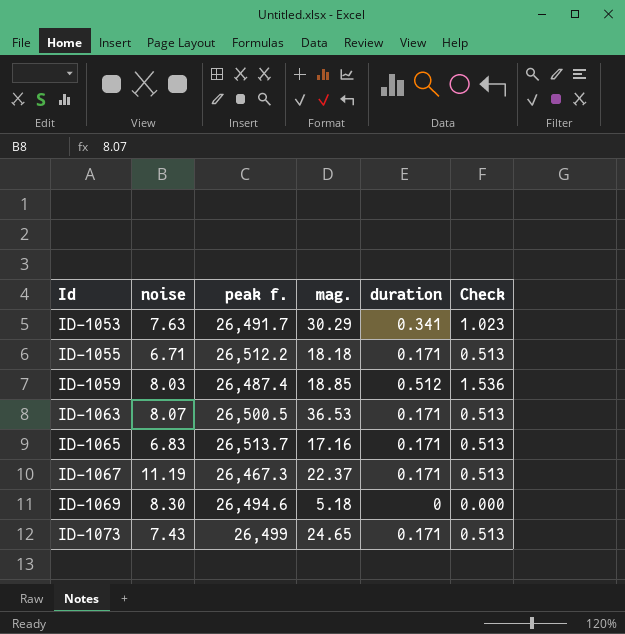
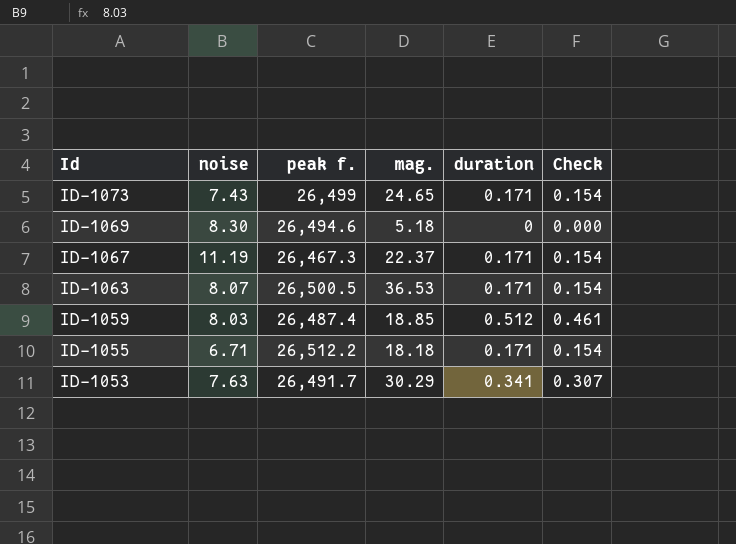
row order: Id ascending -> Id descending
column Check | formula: [duration] * 3 -> [duration] * 0.9
row ID-1065: 6.83 | 26,513.7 | 17.16 | 0.171 | 0.513 -> none

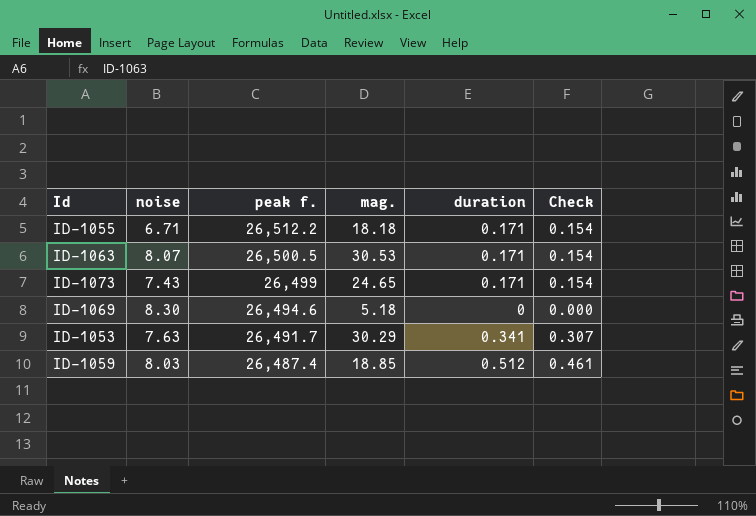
row order: Id descending -> peak f. descending
row ID-1067: 11.19 | 26,467.3 | 22.37 | 0.171 | 0.154 -> none
ID-1063 | mag.: 36.53 -> 30.53

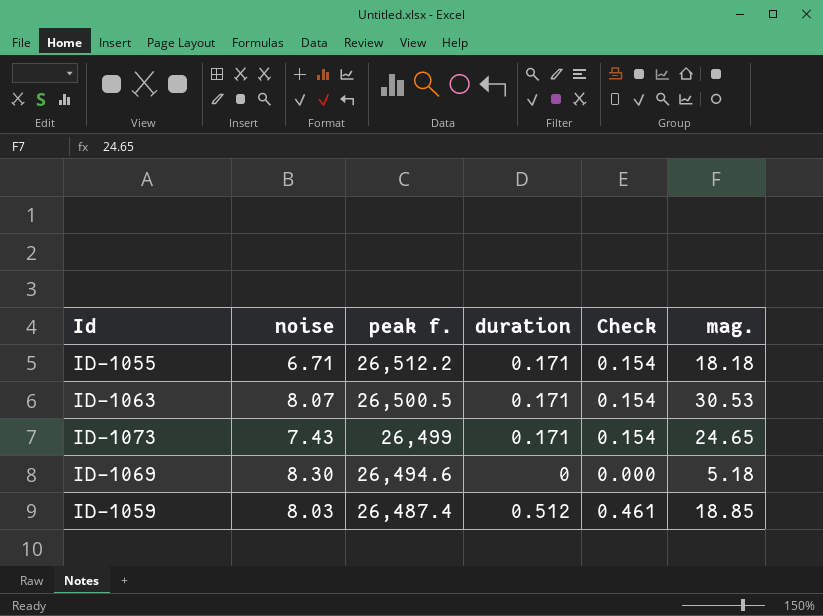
column mag. | position: 4 -> 6
row ID-1053: 7.63 | 26,491.7 | 30.29 | 0.341 | 0.307 -> none

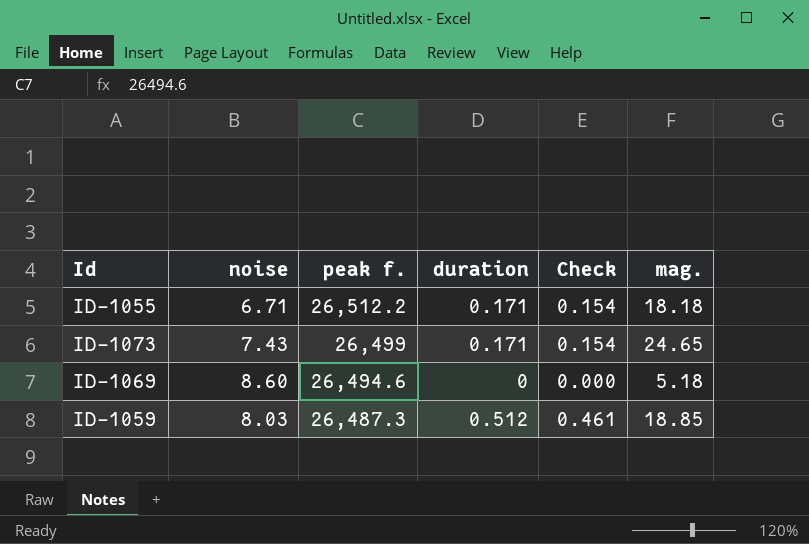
row ID-1063: 8.07 | 26,500.5 | 0.171 | 0.154 | 30.53 -> none
ID-1069 | noise: 8.30 -> 8.60
ID-1059 | peak f.: 26,487.4 -> 26,487.3

